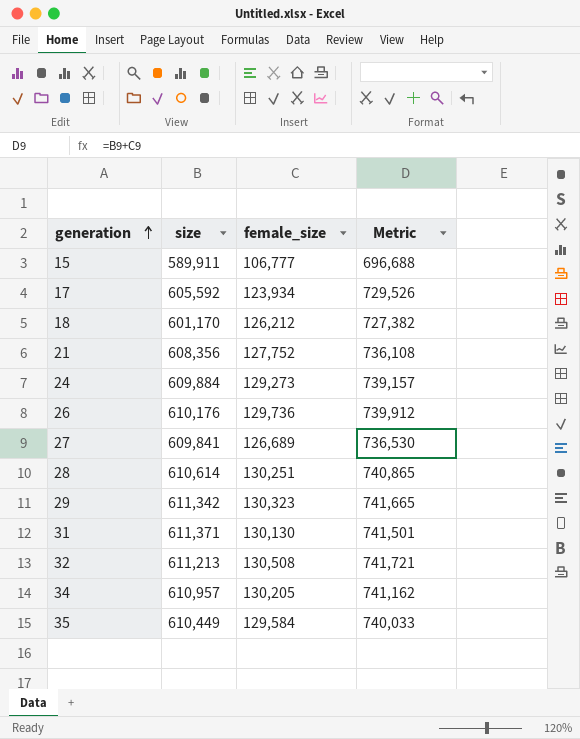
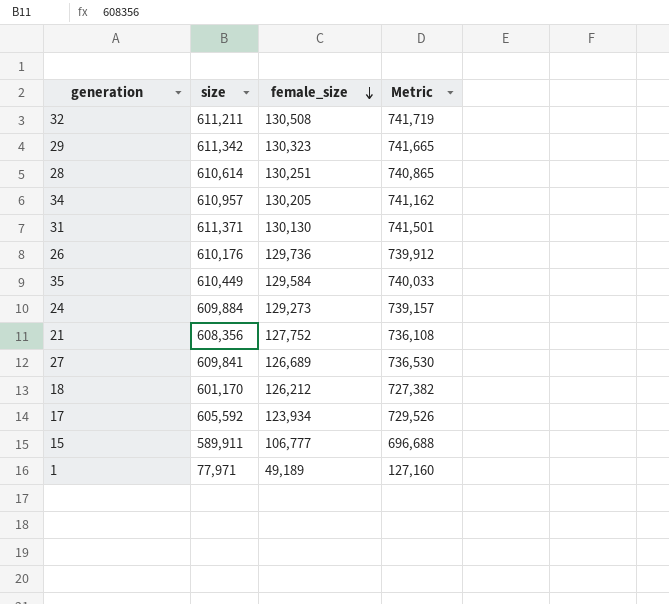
row order: generation ascending -> female_size descending
32 | size: 611,213 -> 611,211
32 | Metric: 741,721 -> 741,719
row 1: none -> 77,971 | 49,189 | 127,160

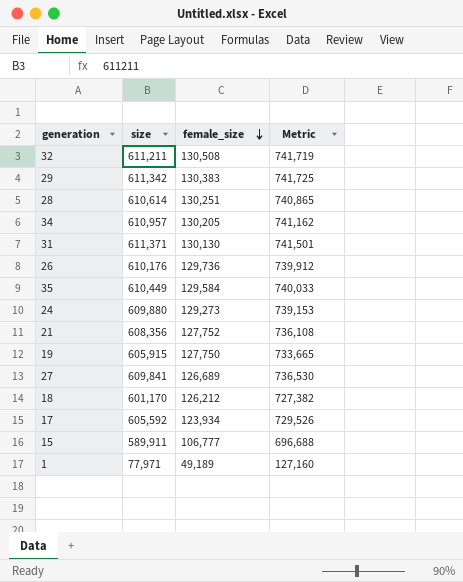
29 | female_size: 130,323 -> 130,383
29 | Metric: 741,665 -> 741,725
24 | size: 609,884 -> 609,880
24 | Metric: 739,157 -> 739,153
row 19: none -> 605,915 | 127,750 | 733,665

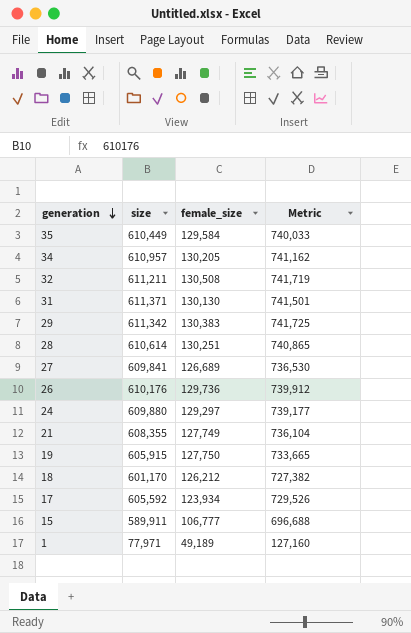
row order: female_size descending -> generation descending
24 | female_size: 129,273 -> 129,297
24 | Metric: 739,153 -> 739,177
21 | size: 608,356 -> 608,355
21 | female_size: 127,752 -> 127,749
21 | Metric: 736,108 -> 736,104

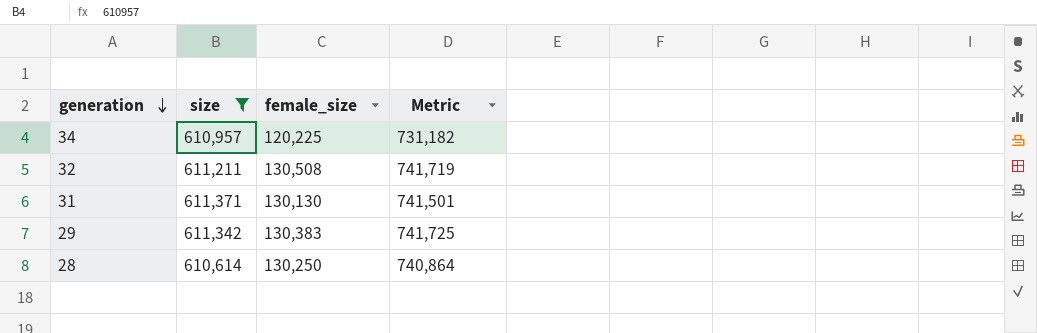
filter: none -> size >= 610,614
34 | female_size: 130,205 -> 120,225
34 | Metric: 741,162 -> 731,182
28 | female_size: 130,251 -> 130,250
28 | Metric: 740,865 -> 740,864

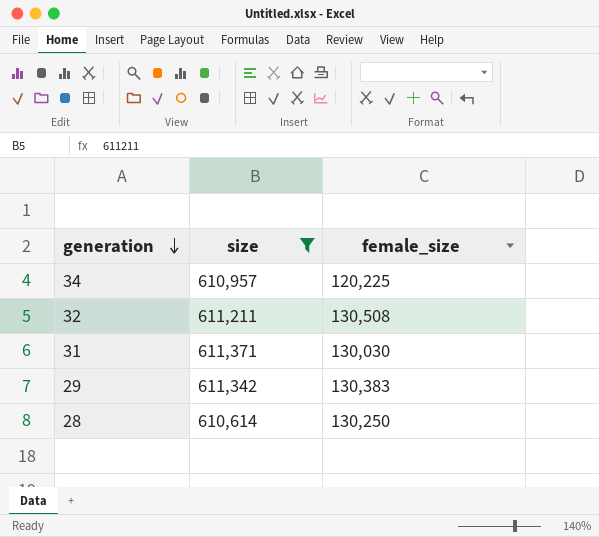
column Metric | formula: [size] + [female_size] -> none
31 | female_size: 130,130 -> 130,030

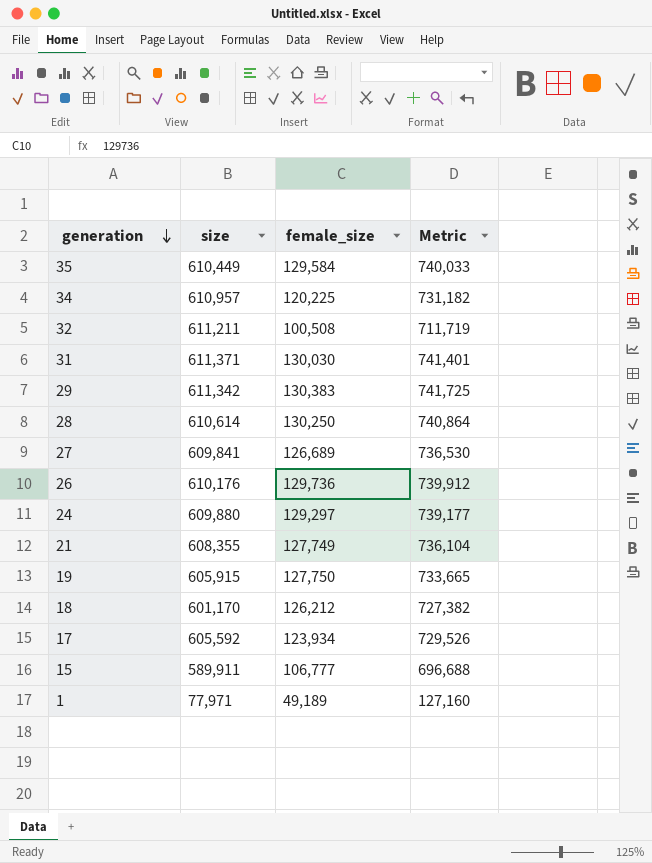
filter: size >= 610,614 -> none
column Metric | formula: none -> [size] + [female_size]
32 | female_size: 130,508 -> 100,508

